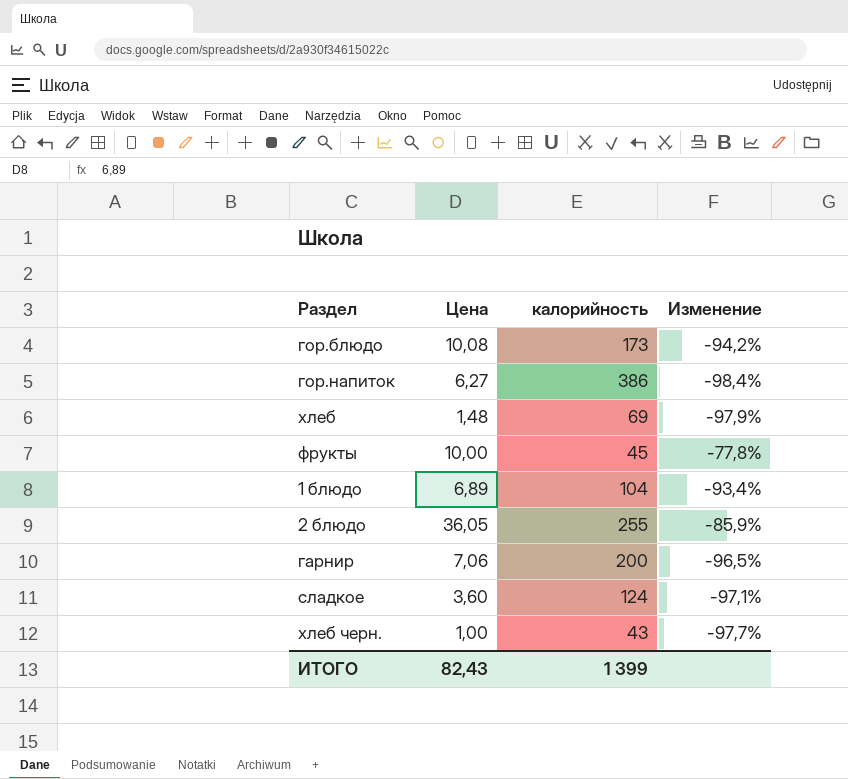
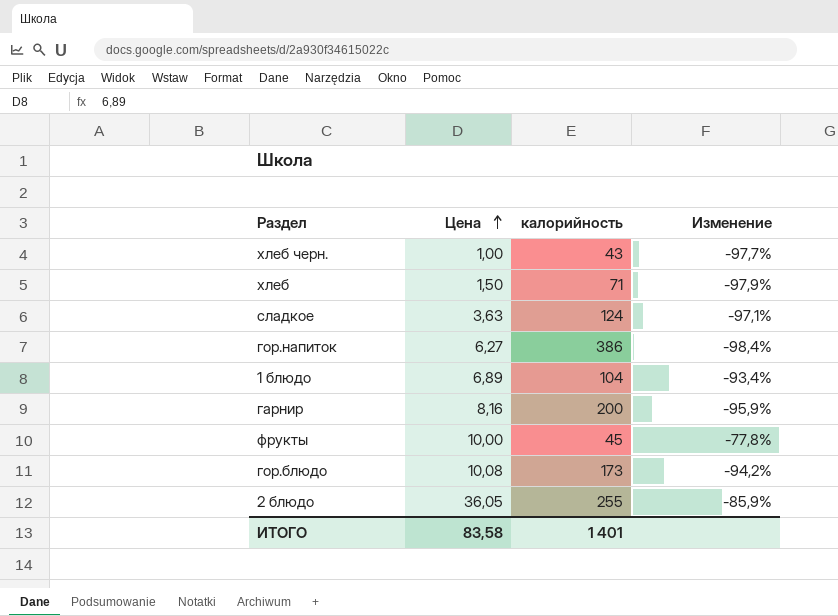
row order: none -> Цена ascending
хлеб | Цена: 1,48 -> 1,50
хлеб | калорийность: 69 -> 71
сладкое | Цена: 3,60 -> 3,63
гарнир | Цена: 7,06 -> 8,16
гарнир | Изменение: -96,5% -> -95,9%
ИТОГО | Цена: 82,43 -> 83,58
ИТОГО | калорийность: 1 399 -> 1 401

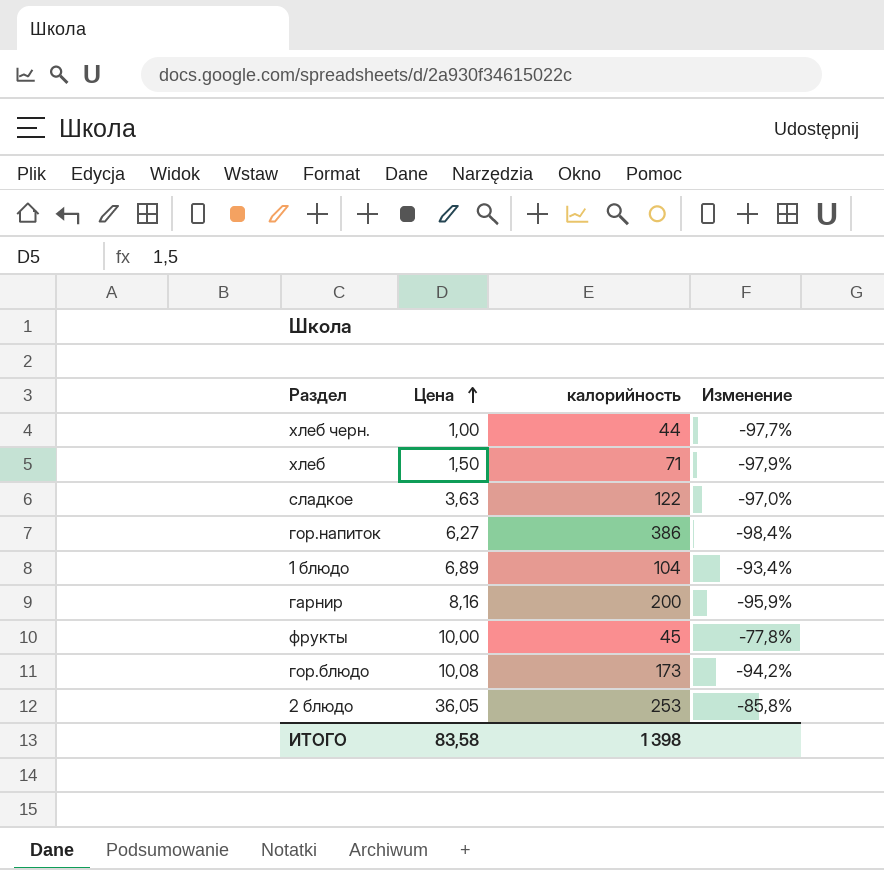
хлеб черн. | калорийность: 43 -> 44
сладкое | калорийность: 124 -> 122
сладкое | Изменение: -97,1% -> -97,0%
2 блюдо | калорийность: 255 -> 253
2 блюдо | Изменение: -85,9% -> -85,8%
ИТОГО | калорийность: 1 401 -> 1 398

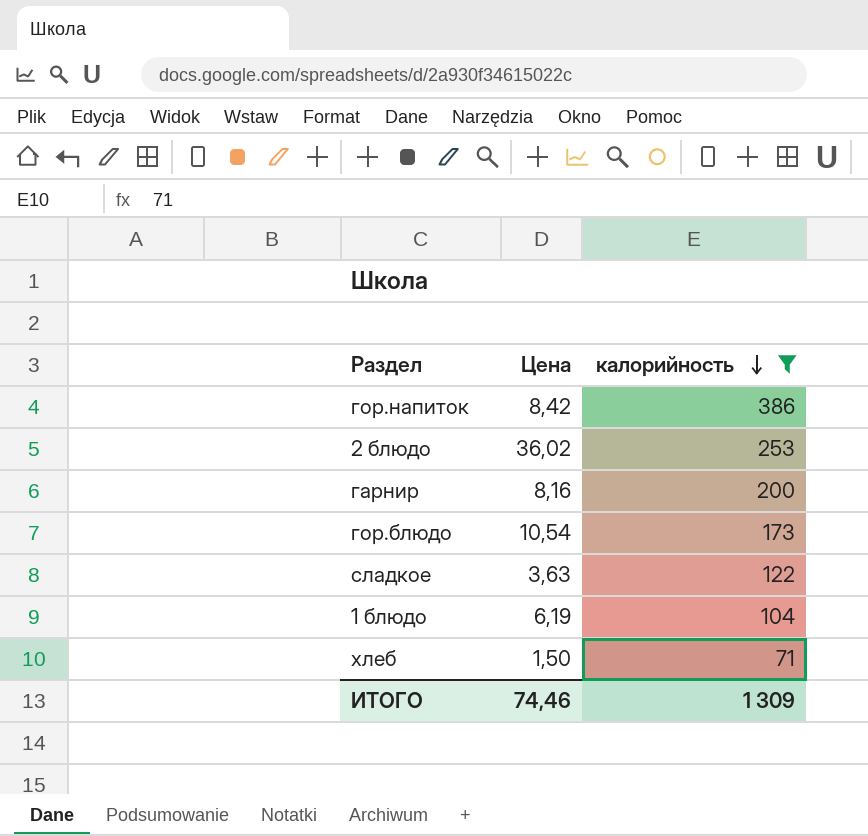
filter: none -> калорийность >= 71
row order: Цена ascending -> калорийность descending
column Изменение | formula: ([Цена] - [калорийность]) / [калорийность] -> none
гор.напиток | Цена: 6,27 -> 8,42
2 блюдо | Цена: 36,05 -> 36,02
гор.блюдо | Цена: 10,08 -> 10,54
1 блюдо | Цена: 6,89 -> 6,19
ИТОГО | Цена: 83,58 -> 74,46
ИТОГО | калорийность: 1 398 -> 1 309

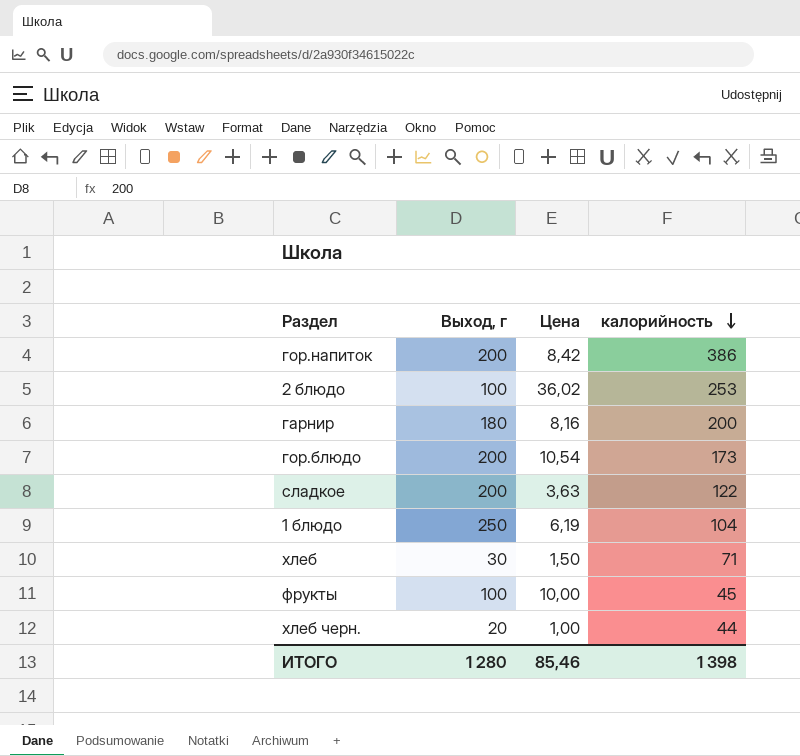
filter: калорийность >= 71 -> none
column Выход, г | position: none -> 2
ИТОГО | Цена: 74,46 -> 85,46
ИТОГО | калорийность: 1 309 -> 1 398

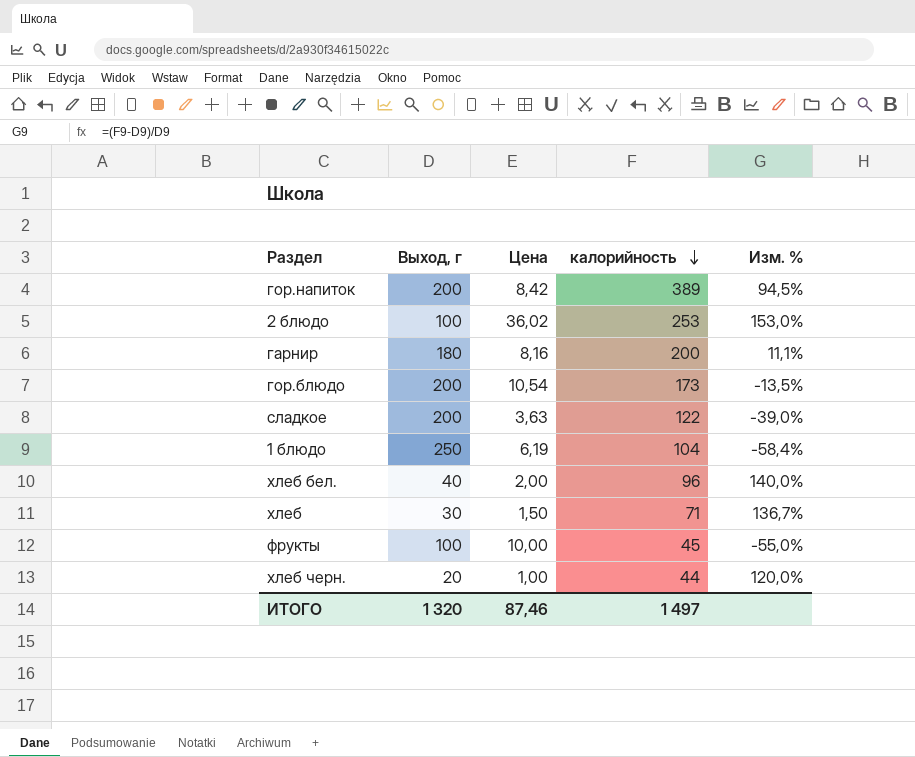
column Изм. % | formula: none -> ([калорийность] - [Выход, г]) / [Выход, г]
гор.напиток | калорийность: 386 -> 389
row хлеб бел.: none -> 40 | 2,00 | 96 | 140,0%
ИТОГО | Выход, г: 1 280 -> 1 320
ИТОГО | Цена: 85,46 -> 87,46
ИТОГО | калорийность: 1 398 -> 1 497

